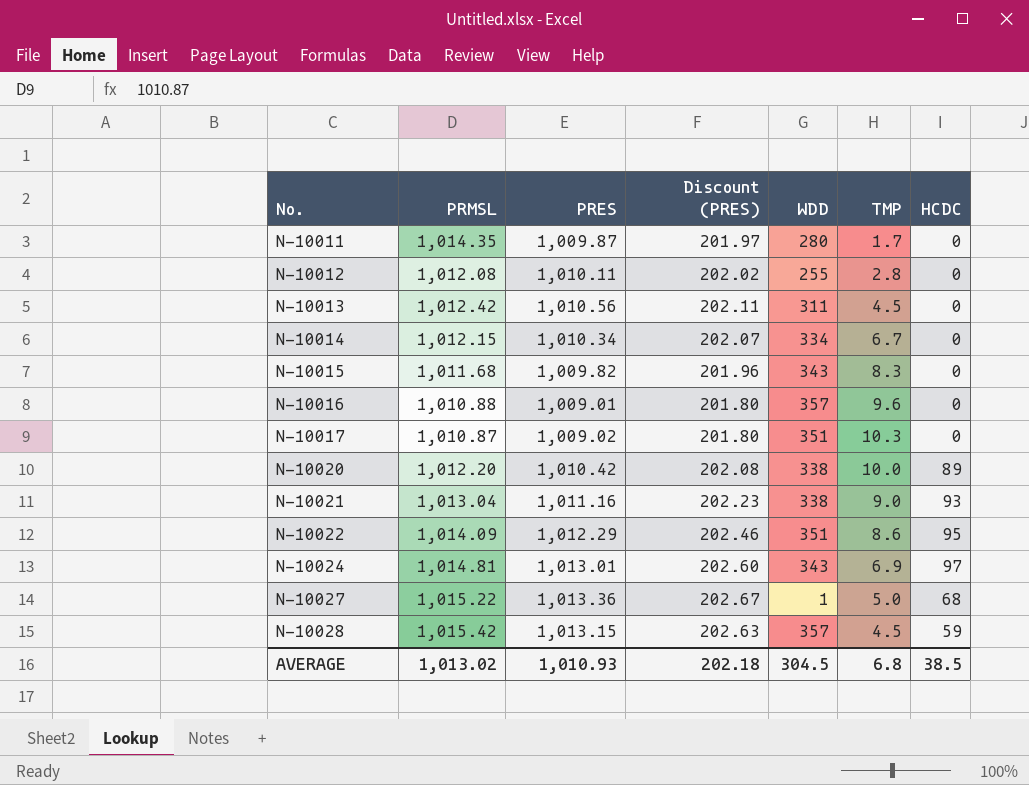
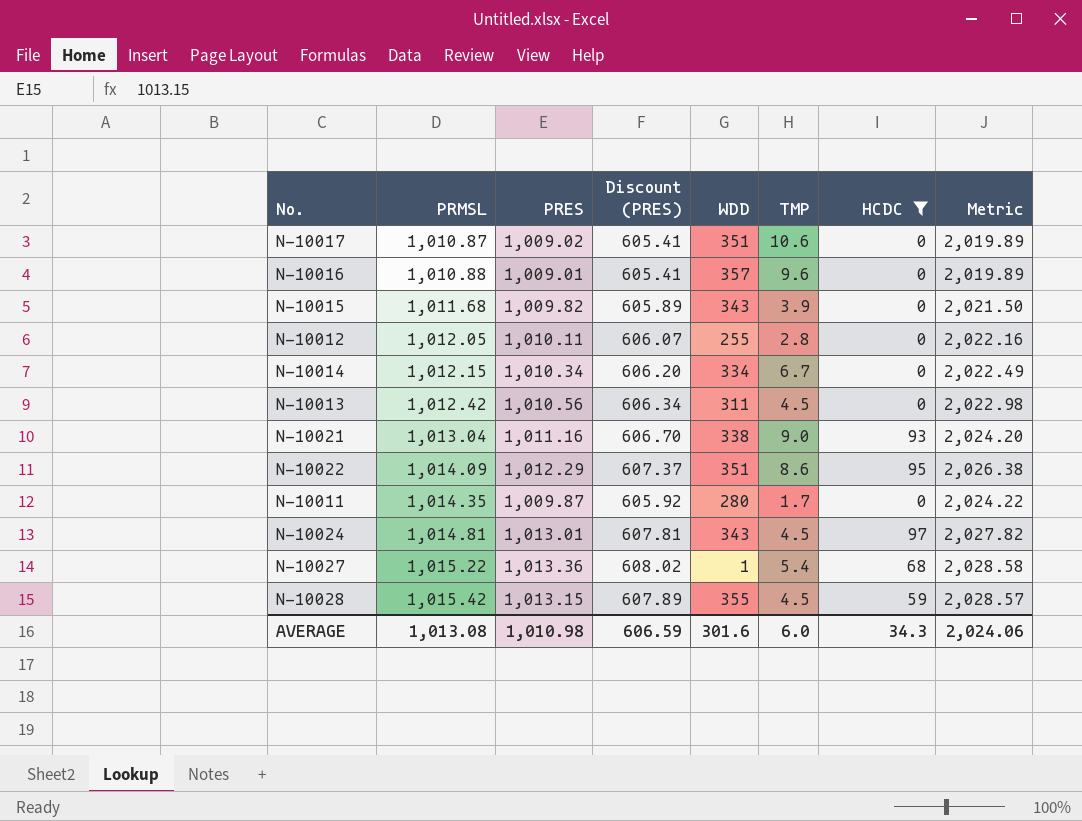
filter: none -> HCDC != 89
row order: No. ascending -> PRMSL ascending
column Discount (PRES) | formula: [PRES] * 0.2 -> [PRES] * 0.6
column Metric | formula: none -> [PRMSL] + [PRES]
N-10017 | TMP: 10.3 -> 10.6
N-10015 | TMP: 8.3 -> 3.9
N-10012 | PRMSL: 1,012.08 -> 1,012.05
N-10024 | TMP: 6.9 -> 4.5
N-10027 | TMP: 5.0 -> 5.4
N-10028 | WDD: 357 -> 355
AVERAGE | PRMSL: 1,013.02 -> 1,013.08
AVERAGE | PRES: 1,010.93 -> 1,010.98
AVERAGE | Discount (PRES): 202.18 -> 606.59
AVERAGE | WDD: 304.5 -> 301.6
AVERAGE | TMP: 6.8 -> 6.0
AVERAGE | HCDC: 38.5 -> 34.3

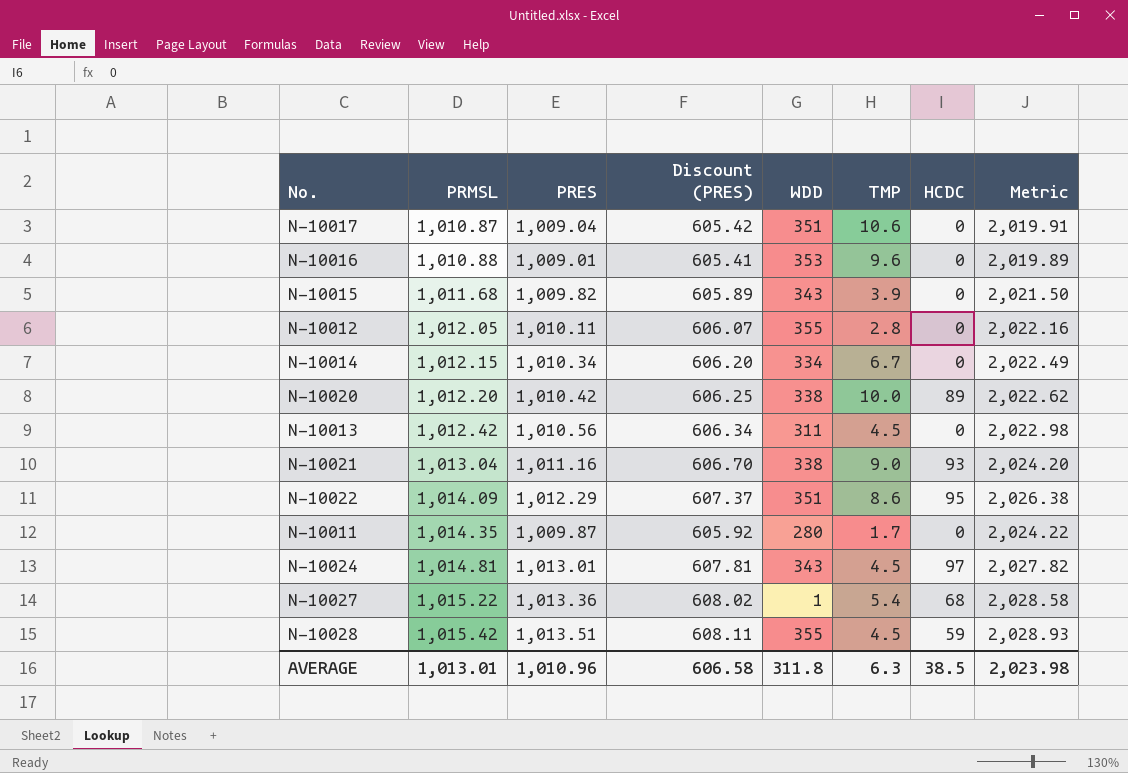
filter: HCDC != 89 -> none
N-10017 | PRES: 1,009.02 -> 1,009.04
N-10017 | Discount (PRES): 605.41 -> 605.42
N-10017 | Metric: 2,019.89 -> 2,019.91
N-10016 | WDD: 357 -> 353
N-10012 | WDD: 255 -> 355
N-10028 | PRES: 1,013.15 -> 1,013.51
N-10028 | Discount (PRES): 607.89 -> 608.11
N-10028 | Metric: 2,028.57 -> 2,028.93
AVERAGE | PRMSL: 1,013.08 -> 1,013.01
AVERAGE | PRES: 1,010.98 -> 1,010.96
AVERAGE | Discount (PRES): 606.59 -> 606.58
AVERAGE | WDD: 301.6 -> 311.8
AVERAGE | TMP: 6.0 -> 6.3
AVERAGE | HCDC: 34.3 -> 38.5
AVERAGE | Metric: 2,024.06 -> 2,023.98

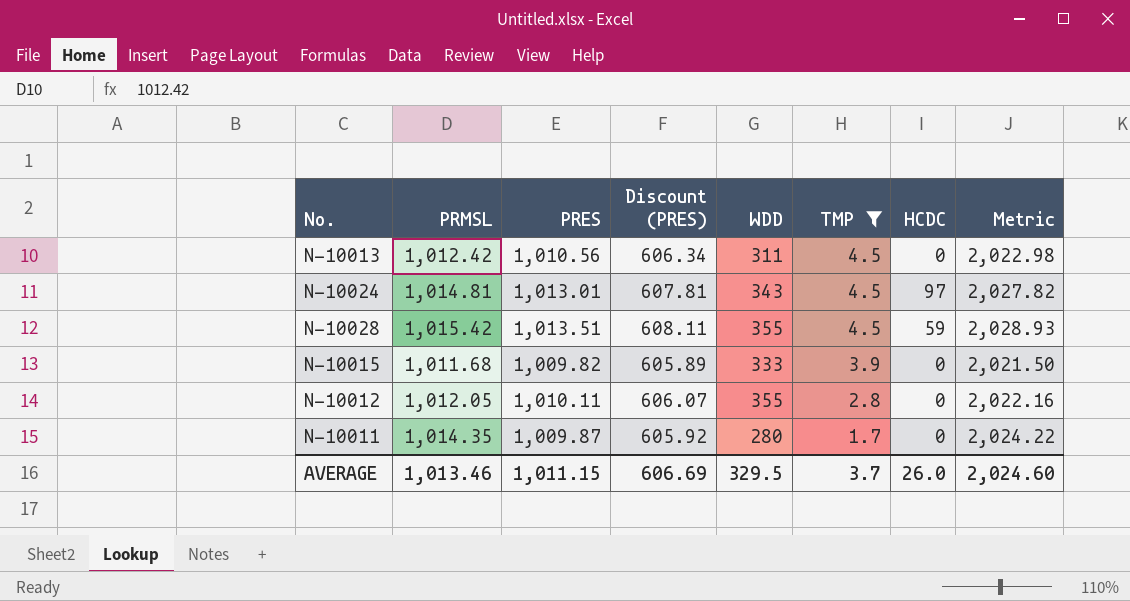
filter: none -> TMP <= 4.5
row order: PRMSL ascending -> TMP descending
N-10015 | WDD: 343 -> 333
AVERAGE | PRMSL: 1,013.01 -> 1,013.46
AVERAGE | PRES: 1,010.96 -> 1,011.15
AVERAGE | Discount (PRES): 606.58 -> 606.69
AVERAGE | WDD: 311.8 -> 329.5
AVERAGE | TMP: 6.3 -> 3.7
AVERAGE | HCDC: 38.5 -> 26.0
AVERAGE | Metric: 2,023.98 -> 2,024.60

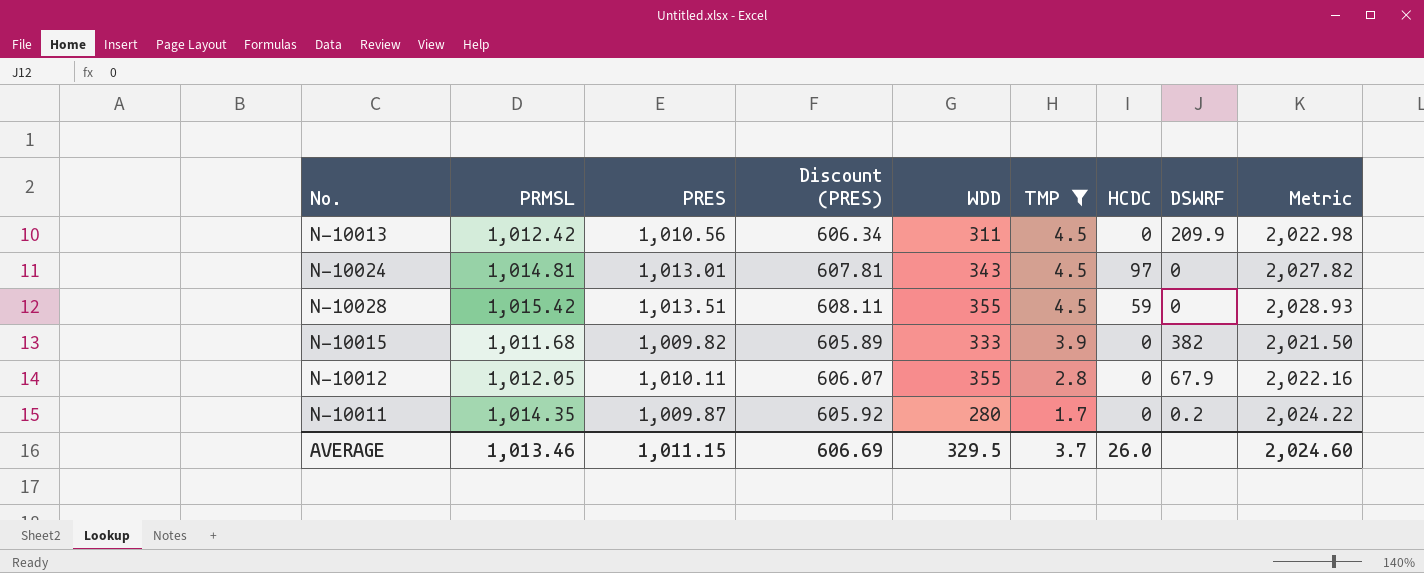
column DSWRF | position: none -> 8

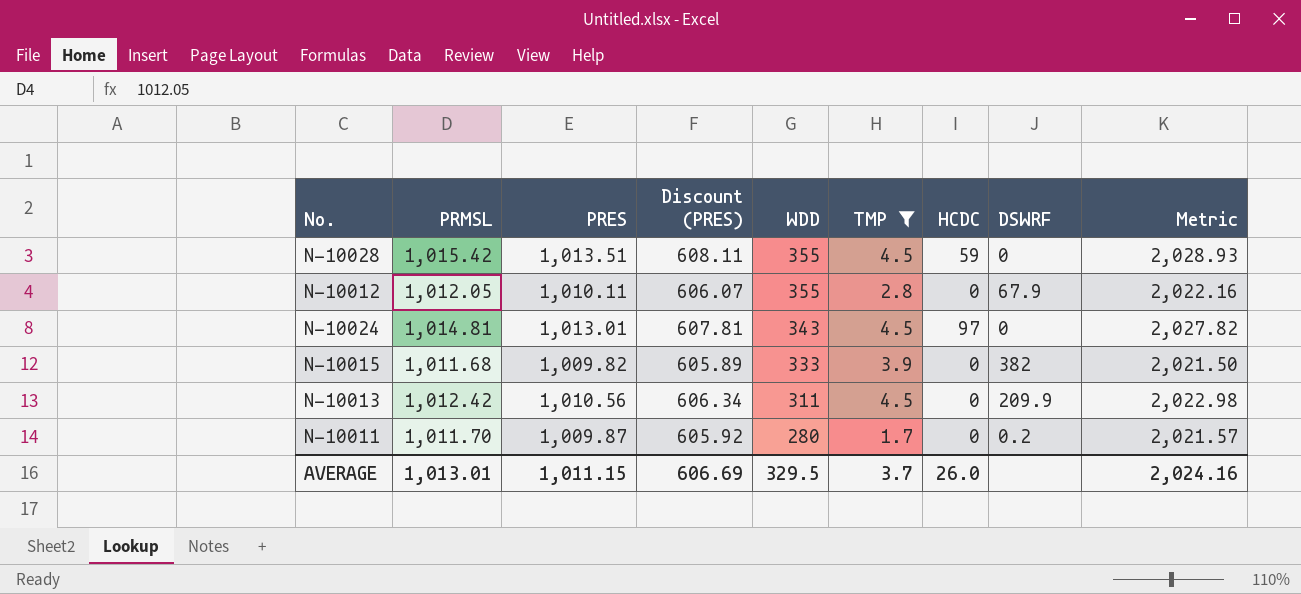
row order: TMP descending -> WDD descending
N-10011 | PRMSL: 1,014.35 -> 1,011.70
N-10011 | Metric: 2,024.22 -> 2,021.57
AVERAGE | PRMSL: 1,013.46 -> 1,013.01
AVERAGE | Metric: 2,024.60 -> 2,024.16

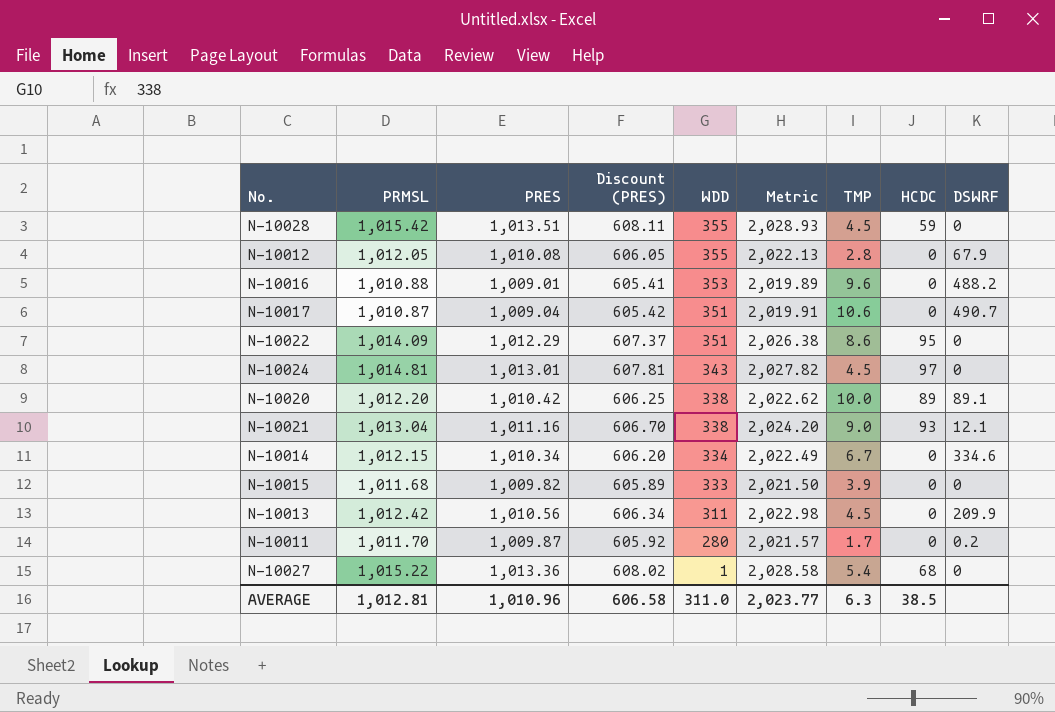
filter: TMP <= 4.5 -> none
column Metric | position: 9 -> 6
N-10012 | PRES: 1,010.11 -> 1,010.08
N-10012 | Discount (PRES): 606.07 -> 606.05
N-10012 | Metric: 2,022.16 -> 2,022.13
N-10015 | DSWRF: 382 -> 0
AVERAGE | PRMSL: 1,013.01 -> 1,012.81
AVERAGE | PRES: 1,011.15 -> 1,010.96
AVERAGE | Discount (PRES): 606.69 -> 606.58
AVERAGE | WDD: 329.5 -> 311.0
AVERAGE | Metric: 2,024.16 -> 2,023.77
AVERAGE | TMP: 3.7 -> 6.3
AVERAGE | HCDC: 26.0 -> 38.5

